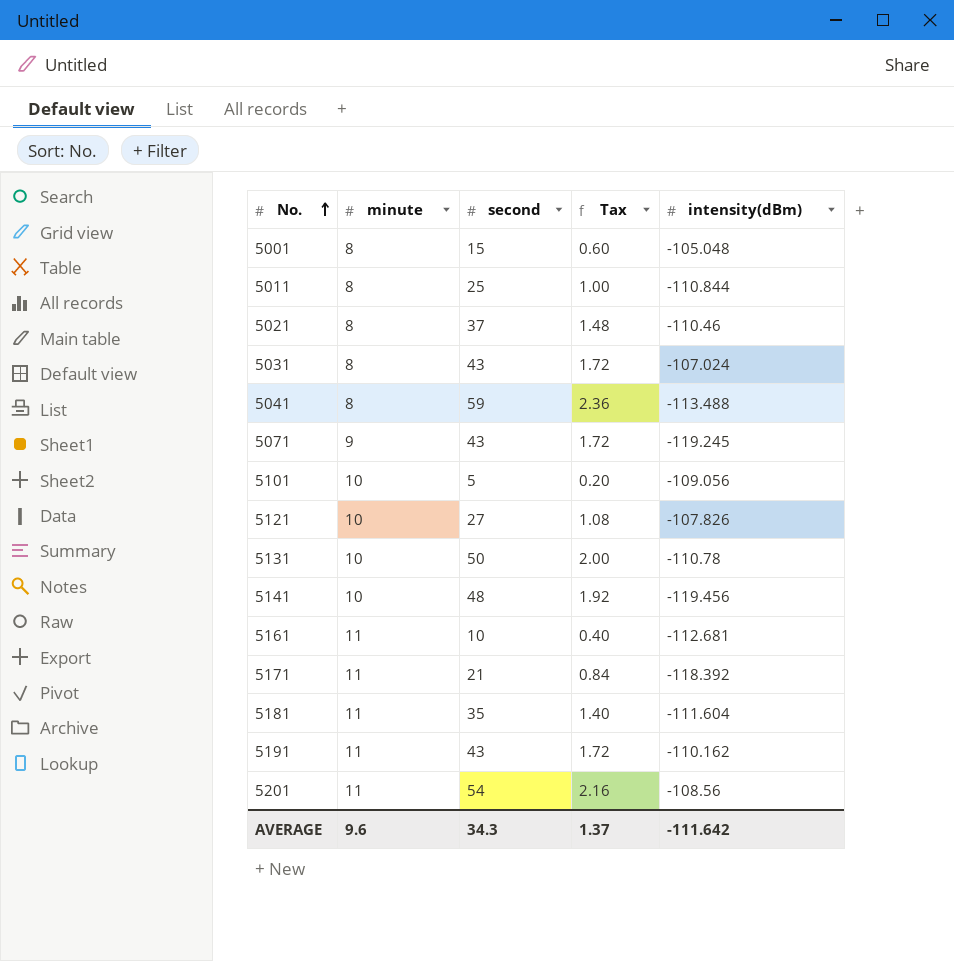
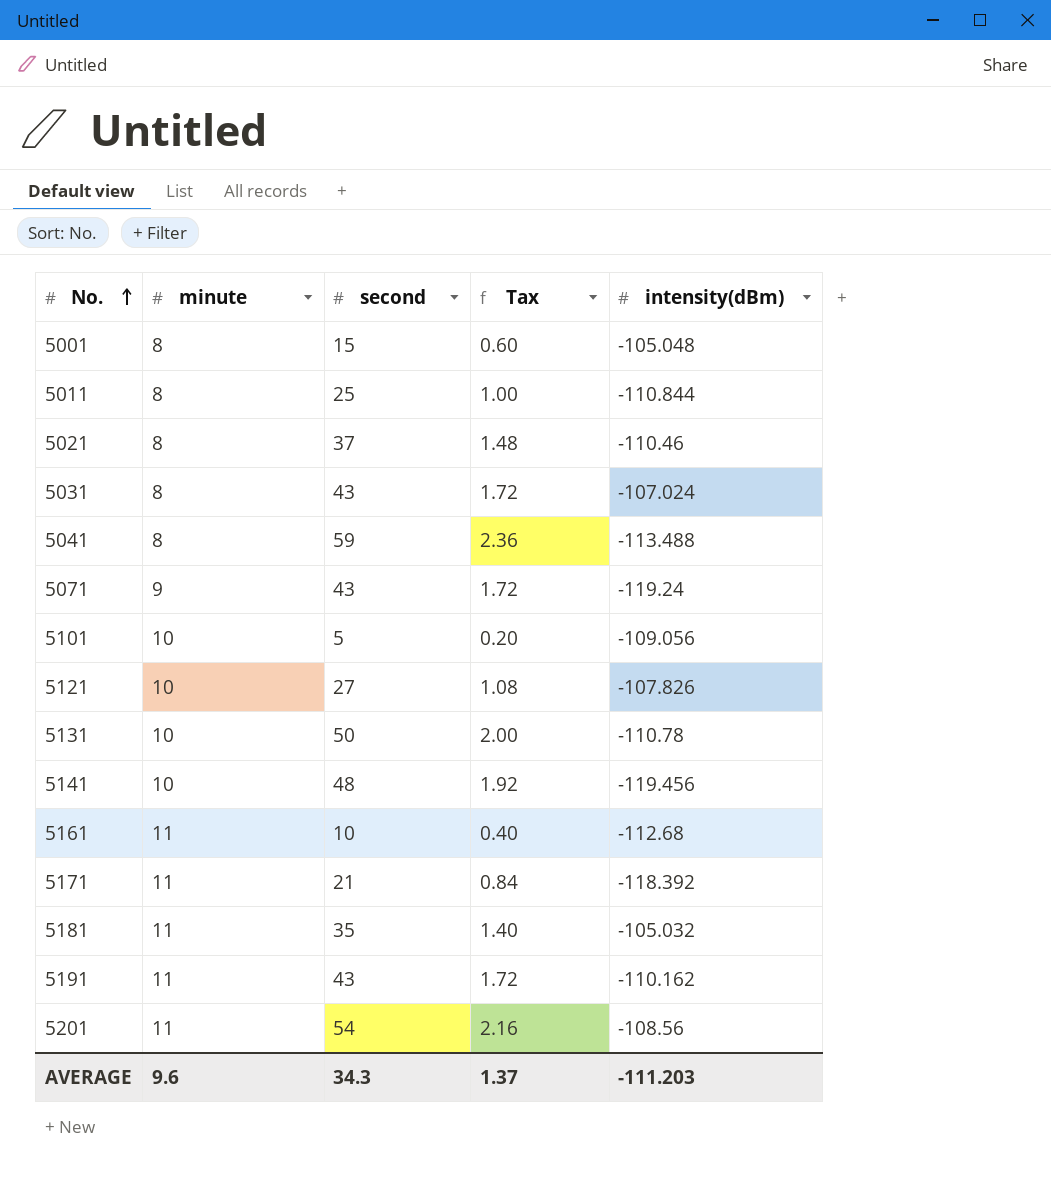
5071 | intensity(dBm): -119.245 -> -119.24
5161 | intensity(dBm): -112.681 -> -112.68
5181 | intensity(dBm): -111.604 -> -105.032
AVERAGE | intensity(dBm): -111.642 -> -111.203

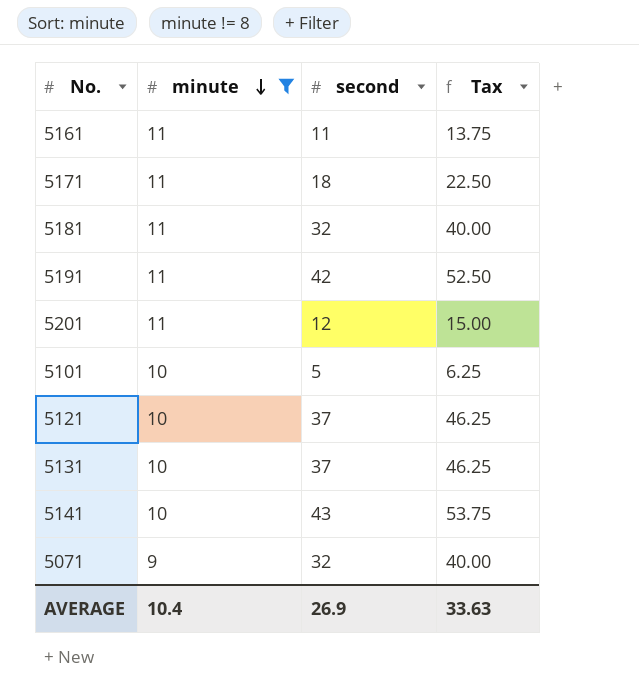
filter: none -> minute != 8
row order: No. ascending -> minute descending
column intensity(dBm) | position: 5 -> none
column Tax | formula: [second] * 0.04 -> [second] * 1.25
5161 | second: 10 -> 11
5171 | second: 21 -> 18
5181 | second: 35 -> 32
5191 | second: 43 -> 42
5201 | second: 54 -> 12
5121 | second: 27 -> 37
5131 | second: 50 -> 37
5141 | second: 48 -> 43
5071 | second: 43 -> 32
AVERAGE | minute: 9.6 -> 10.4
AVERAGE | second: 34.3 -> 26.9
AVERAGE | Tax: 1.37 -> 33.63

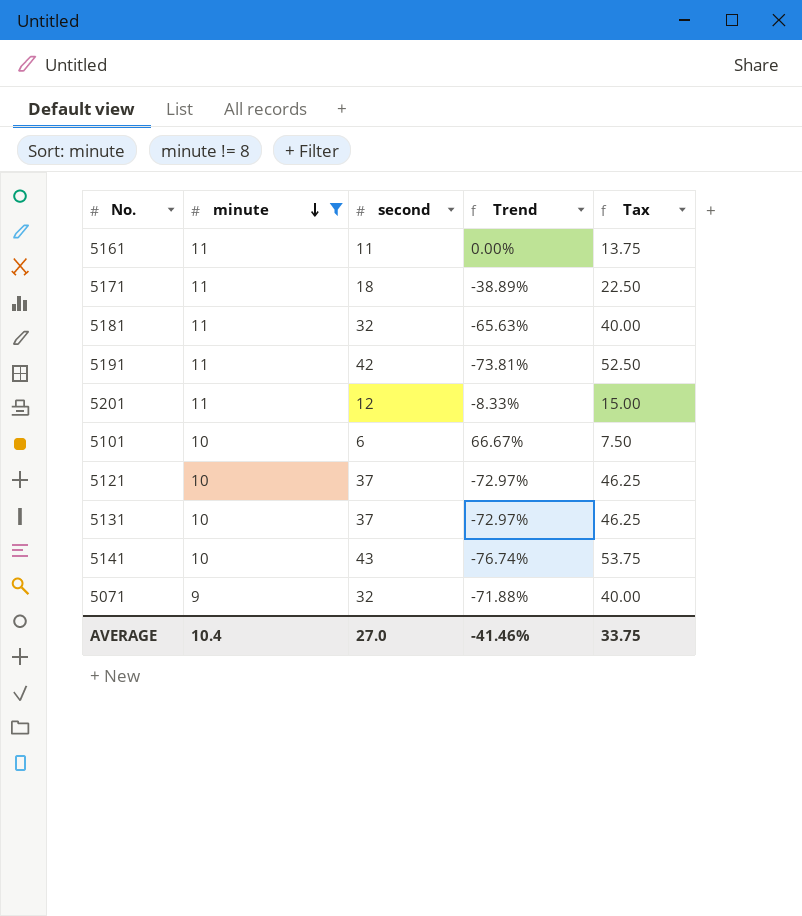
column Trend | formula: none -> ([minute] - [second]) / [second]
5101 | second: 5 -> 6
5101 | Tax: 6.25 -> 7.50
AVERAGE | second: 26.9 -> 27.0
AVERAGE | Tax: 33.63 -> 33.75

